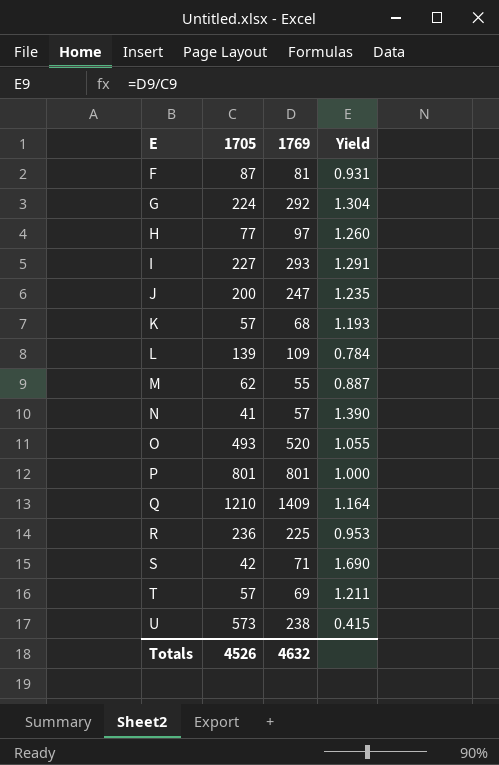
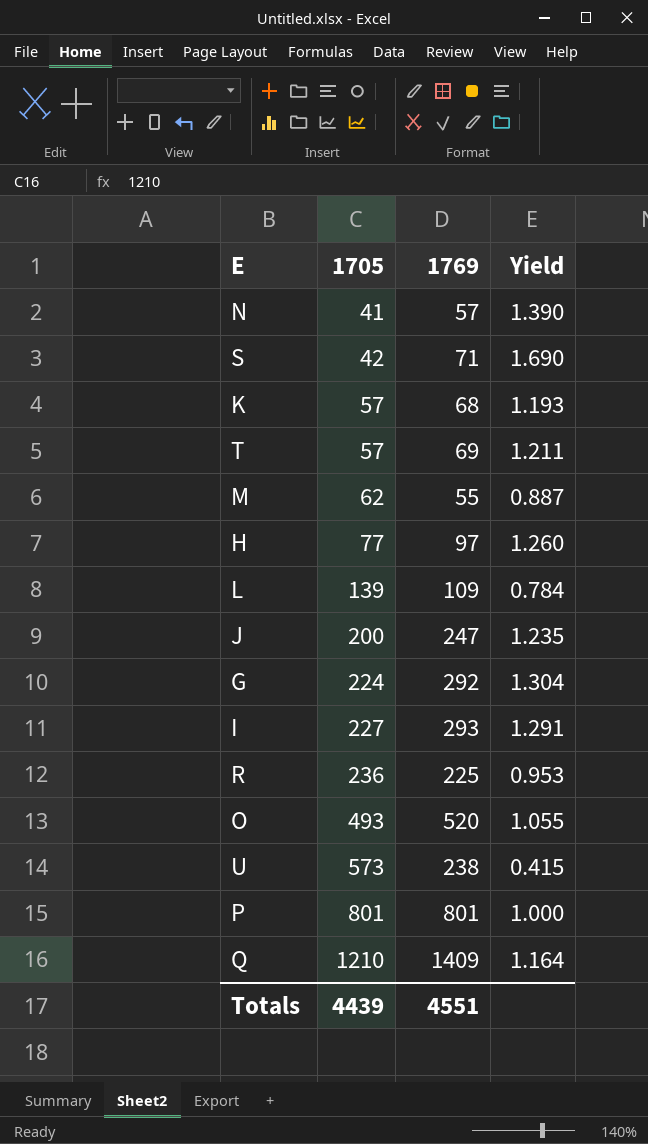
row order: E ascending -> 1705 ascending
row F: 87 | 81 | 0.931 -> none
Totals | 1705: 4526 -> 4439
Totals | 1769: 4632 -> 4551

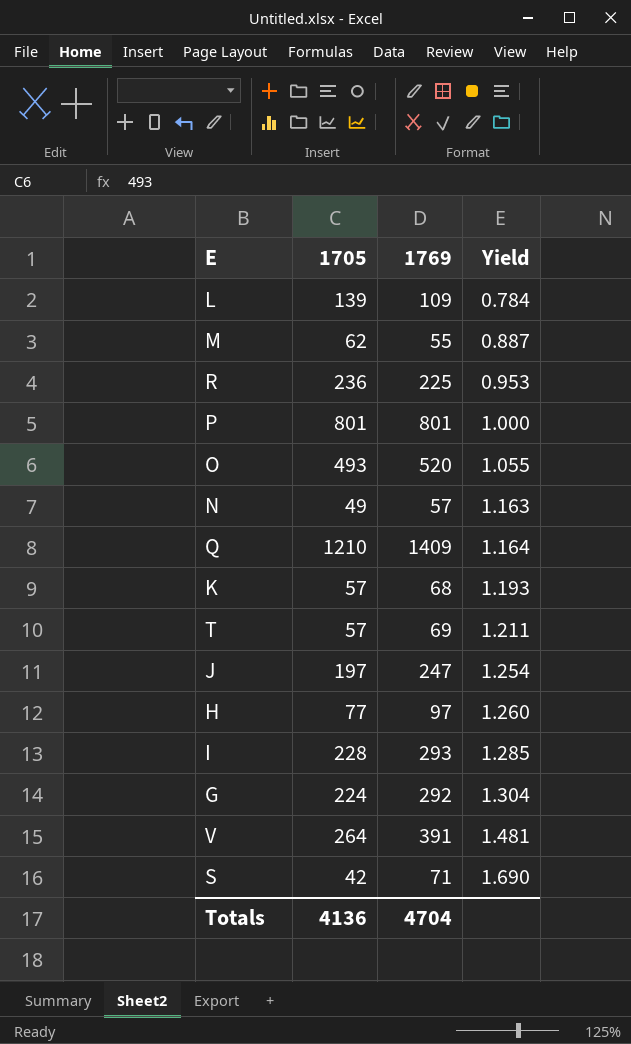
row order: 1705 ascending -> Yield ascending
row U: 573 | 238 | 0.415 -> none
N | 1705: 41 -> 49
N | Yield: 1.390 -> 1.163
J | 1705: 200 -> 197
J | Yield: 1.235 -> 1.254
I | 1705: 227 -> 228
I | Yield: 1.291 -> 1.285
row V: none -> 264 | 391 | 1.481
Totals | 1705: 4439 -> 4136
Totals | 1769: 4551 -> 4704

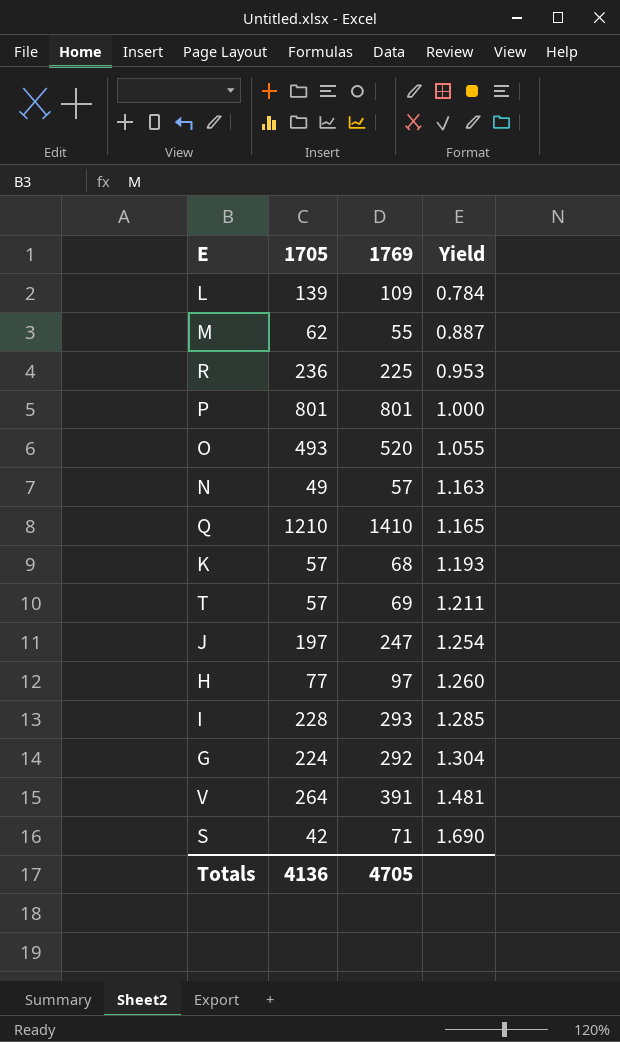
Q | 1769: 1409 -> 1410
Q | Yield: 1.164 -> 1.165
Totals | 1769: 4704 -> 4705

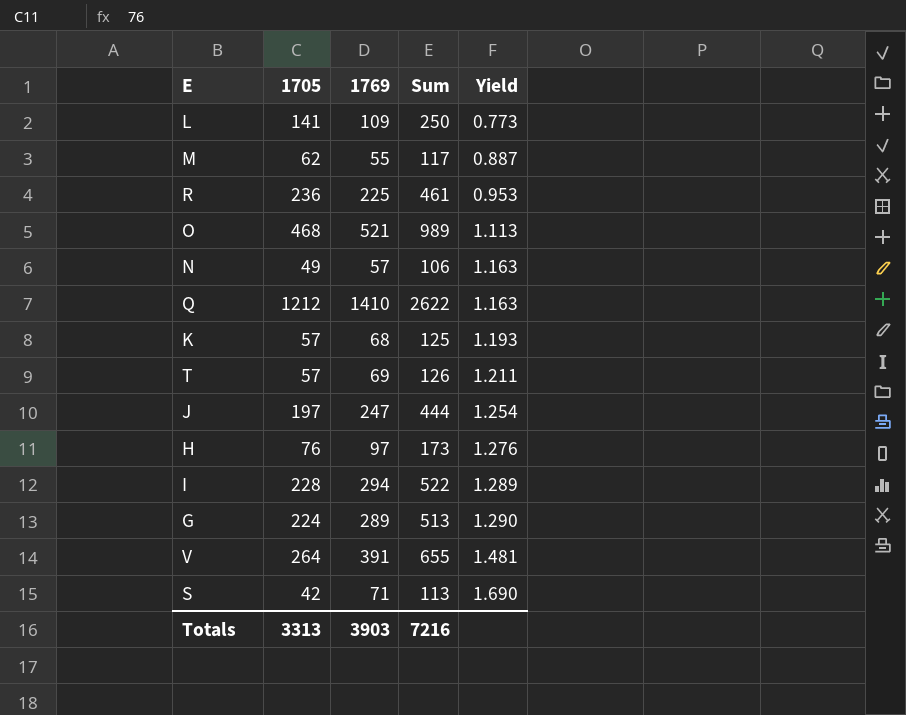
column Sum | formula: none -> [1705] + [1769]
row P: 801 | 801 | 1.000 -> none
L | 1705: 139 -> 141
L | Yield: 0.784 -> 0.773
O | 1705: 493 -> 468
O | 1769: 520 -> 521
O | Yield: 1.055 -> 1.113
Q | 1705: 1210 -> 1212
Q | Yield: 1.165 -> 1.163
H | 1705: 77 -> 76
H | Yield: 1.260 -> 1.276
I | 1769: 293 -> 294
I | Yield: 1.285 -> 1.289
G | 1769: 292 -> 289
G | Yield: 1.304 -> 1.290
Totals | 1705: 4136 -> 3313
Totals | 1769: 4705 -> 3903

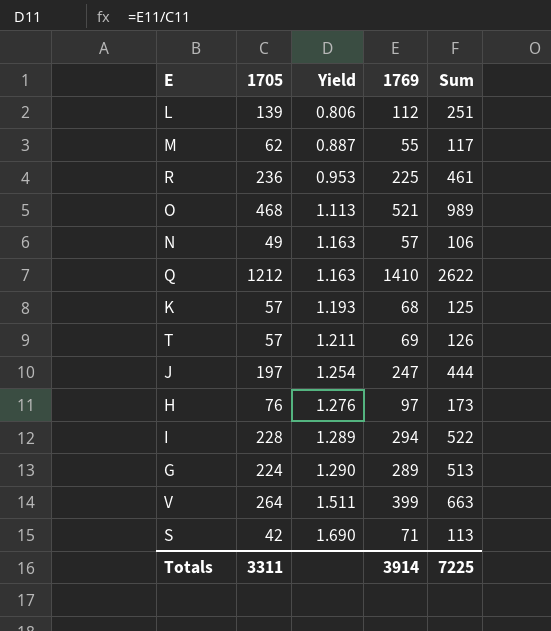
column Yield | position: 5 -> 3
L | 1705: 141 -> 139
L | Yield: 0.773 -> 0.806
L | 1769: 109 -> 112
L | Sum: 250 -> 251
V | Yield: 1.481 -> 1.511
V | 1769: 391 -> 399
V | Sum: 655 -> 663
Totals | 1705: 3313 -> 3311
Totals | 1769: 3903 -> 3914
Totals | Sum: 7216 -> 7225

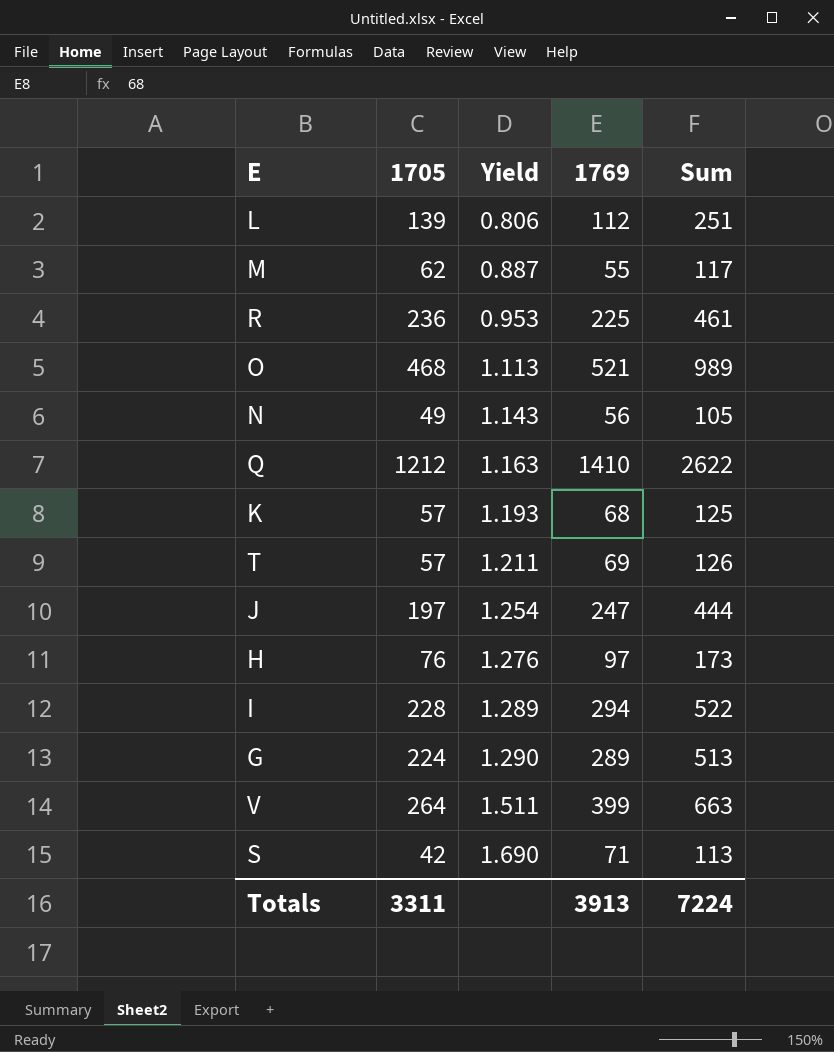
N | Yield: 1.163 -> 1.143
N | 1769: 57 -> 56
N | Sum: 106 -> 105
Totals | 1769: 3914 -> 3913
Totals | Sum: 7225 -> 7224

